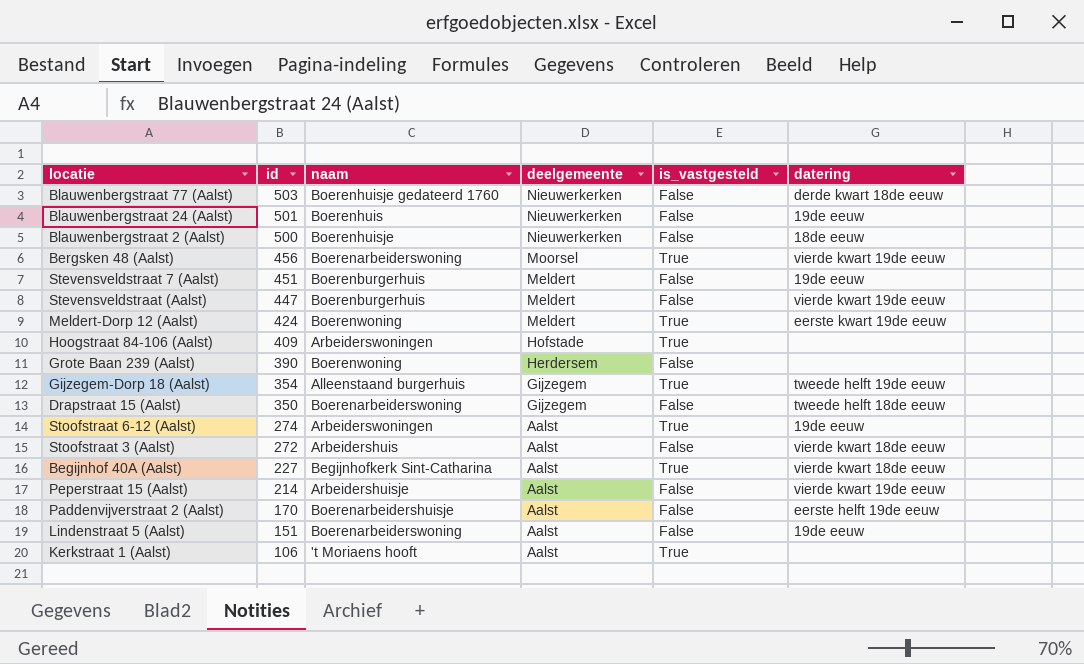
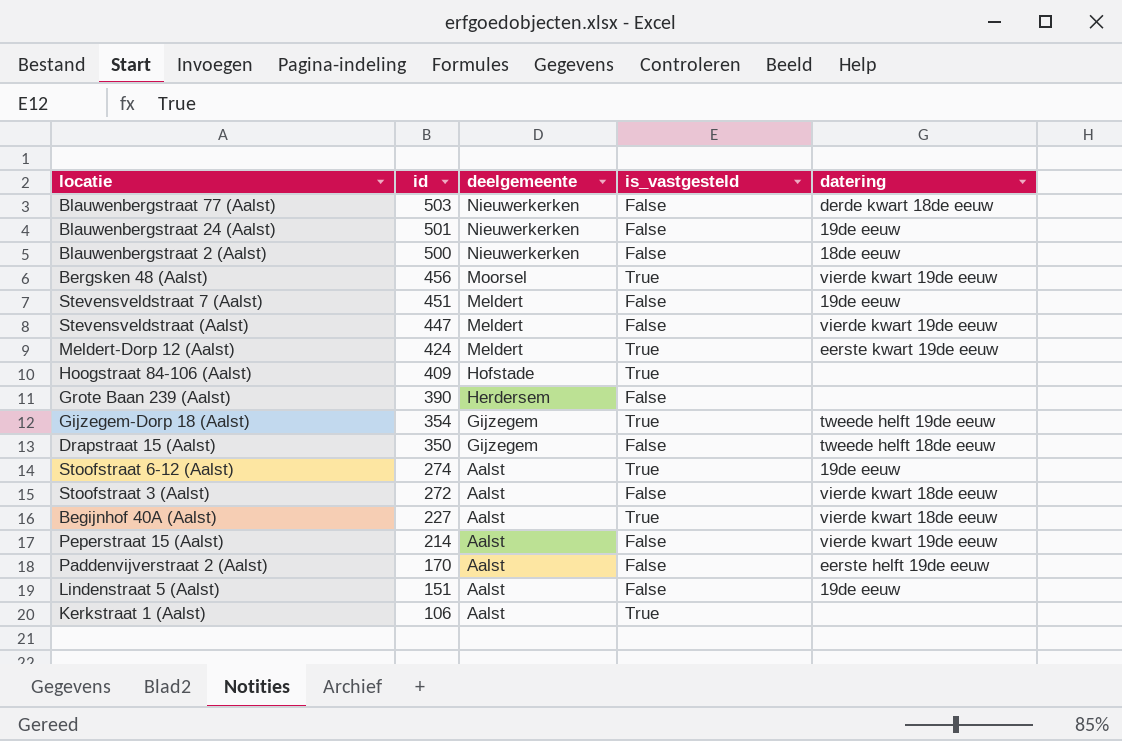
column naam | position: 3 -> none

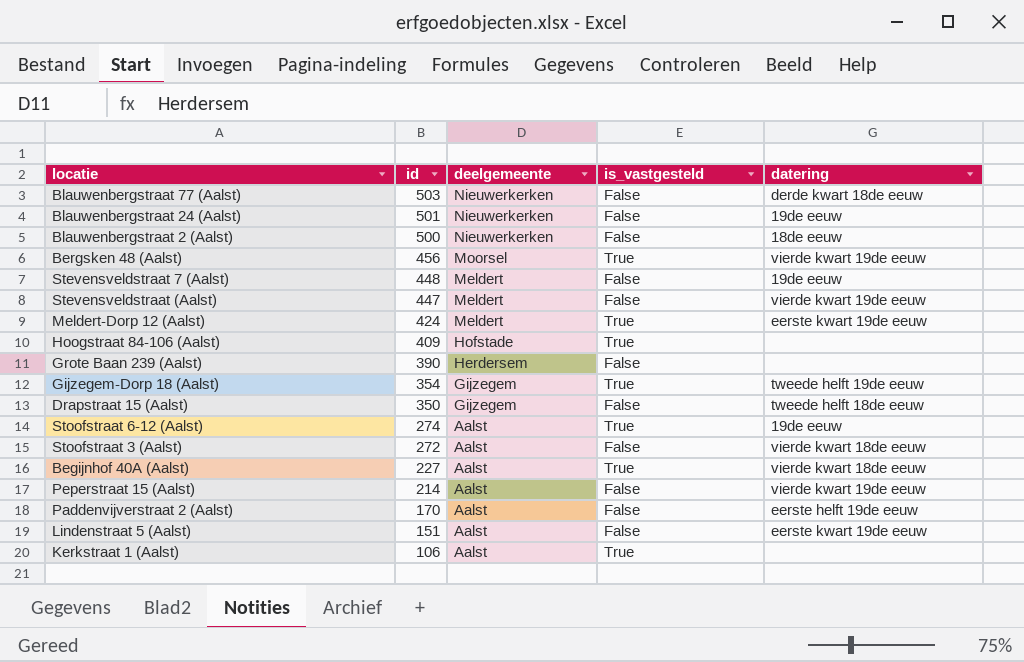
Stevensveldstraat 7 (Aalst) | id: 451 -> 448
Lindenstraat 5 (Aalst) | datering: 19de eeuw -> eerste kwart 19de eeuw

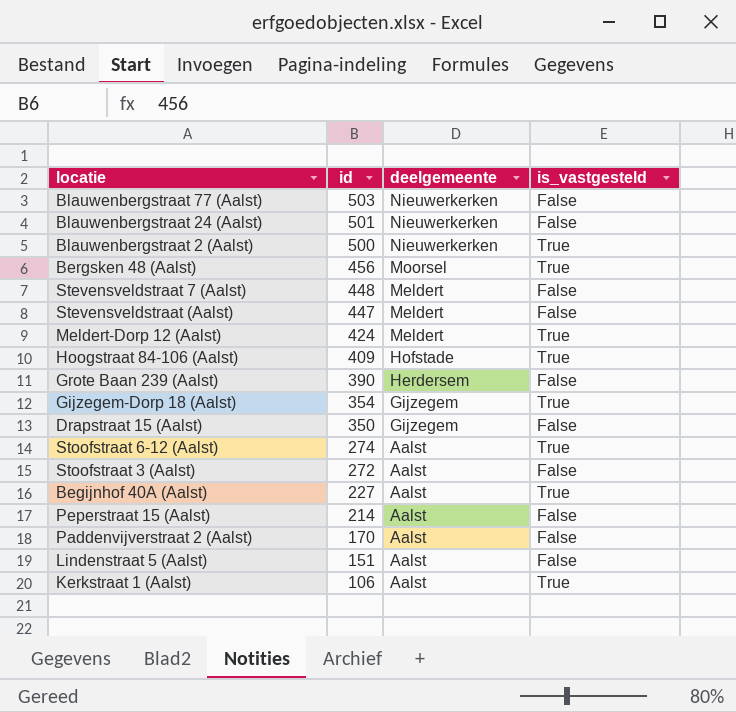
column datering | position: 5 -> none
Blauwenbergstraat 2 (Aalst) | is_vastgesteld: False -> True

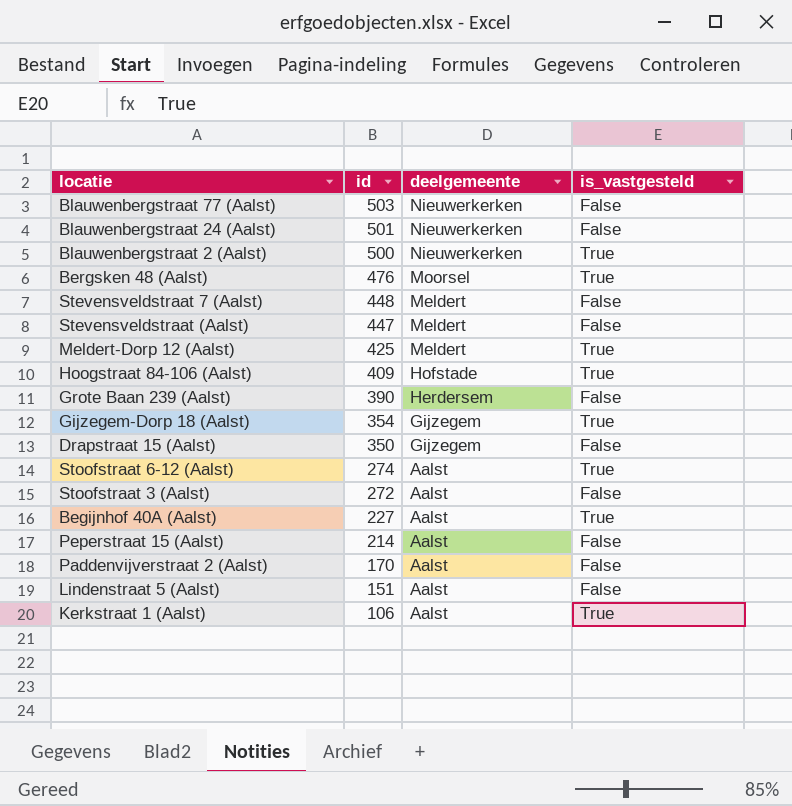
Bergsken 48 (Aalst) | id: 456 -> 476
Meldert-Dorp 12 (Aalst) | id: 424 -> 425

